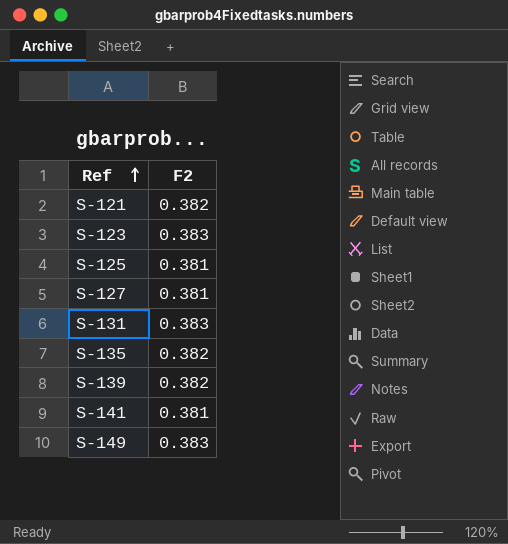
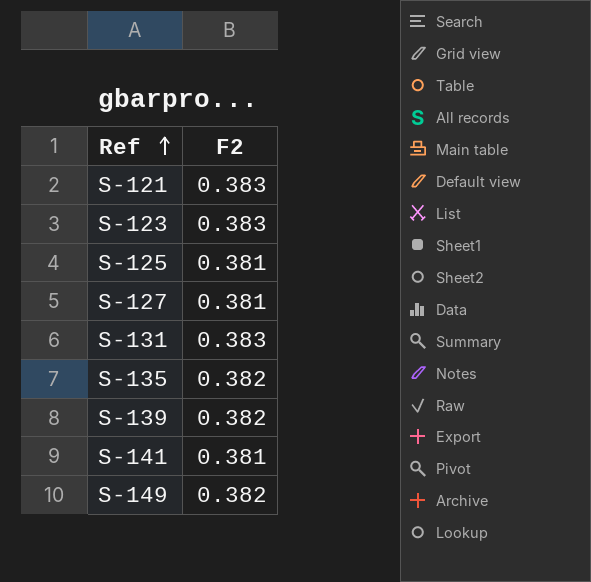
S-121 | F2: 0.382 -> 0.383
S-149 | F2: 0.383 -> 0.382

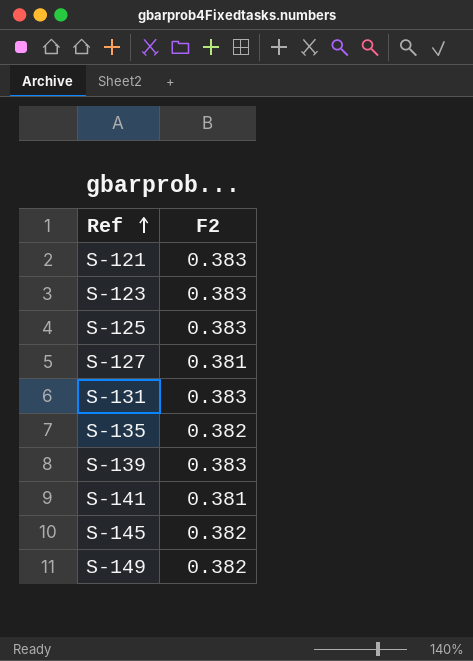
S-125 | F2: 0.381 -> 0.383
S-139 | F2: 0.382 -> 0.383
row S-145: none -> 0.382

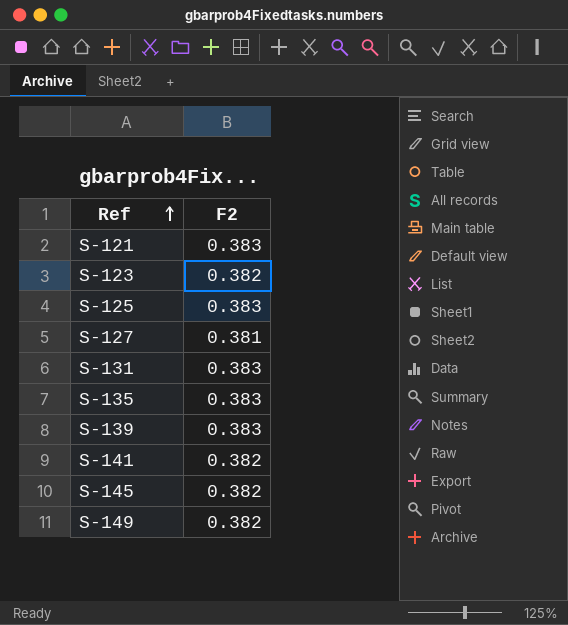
S-123 | F2: 0.383 -> 0.382
S-135 | F2: 0.382 -> 0.383
S-141 | F2: 0.381 -> 0.382

